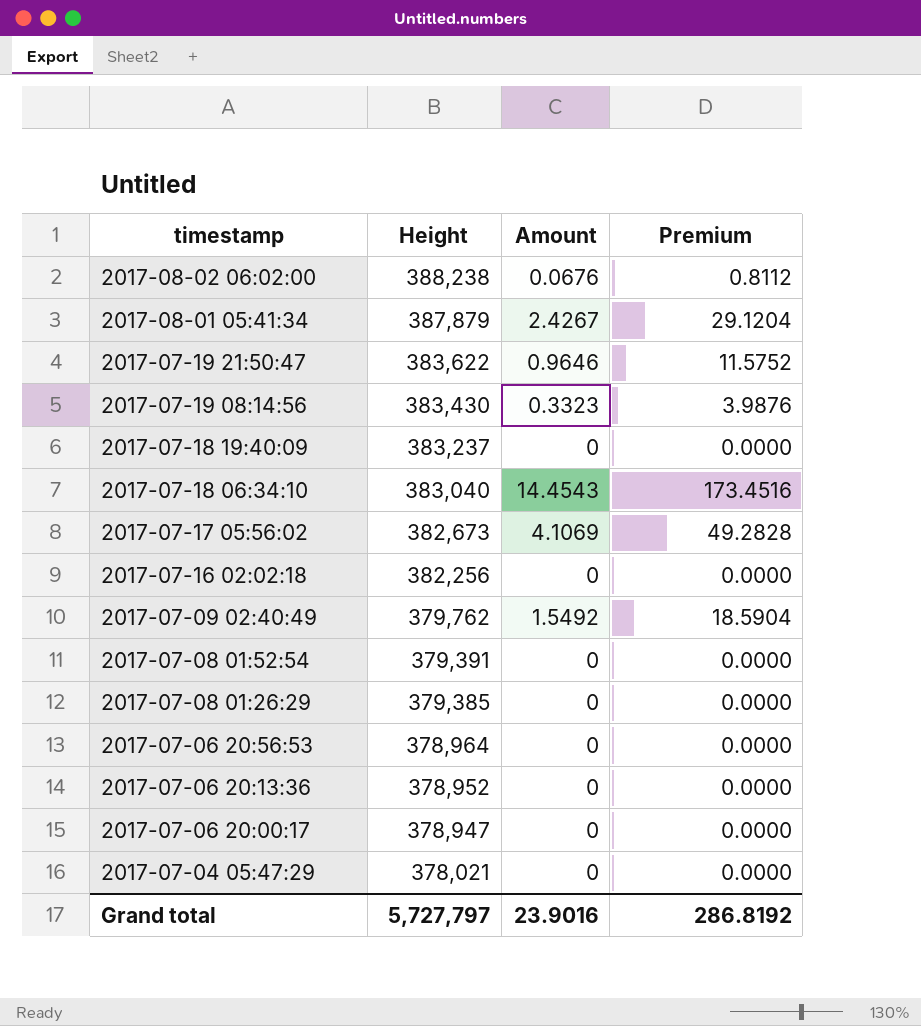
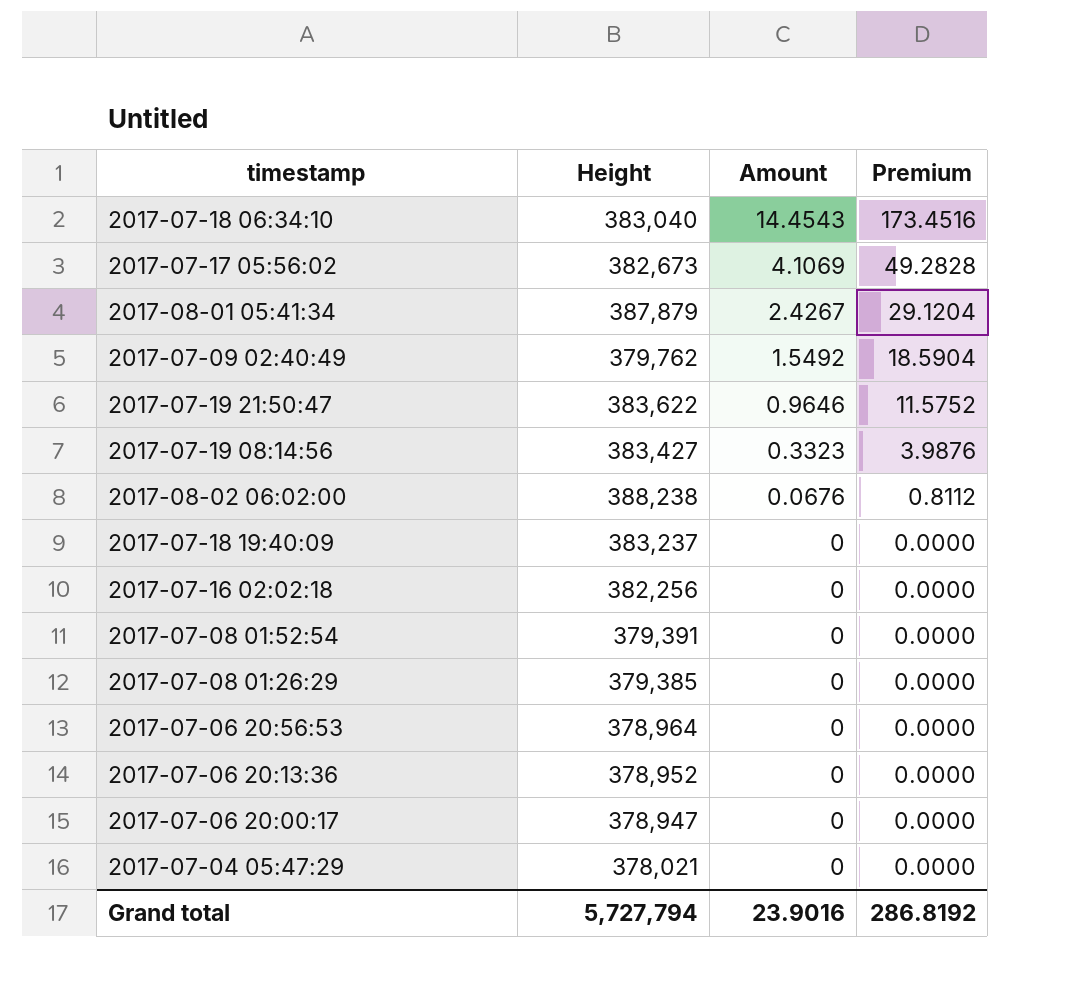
row order: timestamp descending -> Amount descending
2017-07-19 08:14:56 | Height: 383,430 -> 383,427
Grand total | Height: 5,727,797 -> 5,727,794

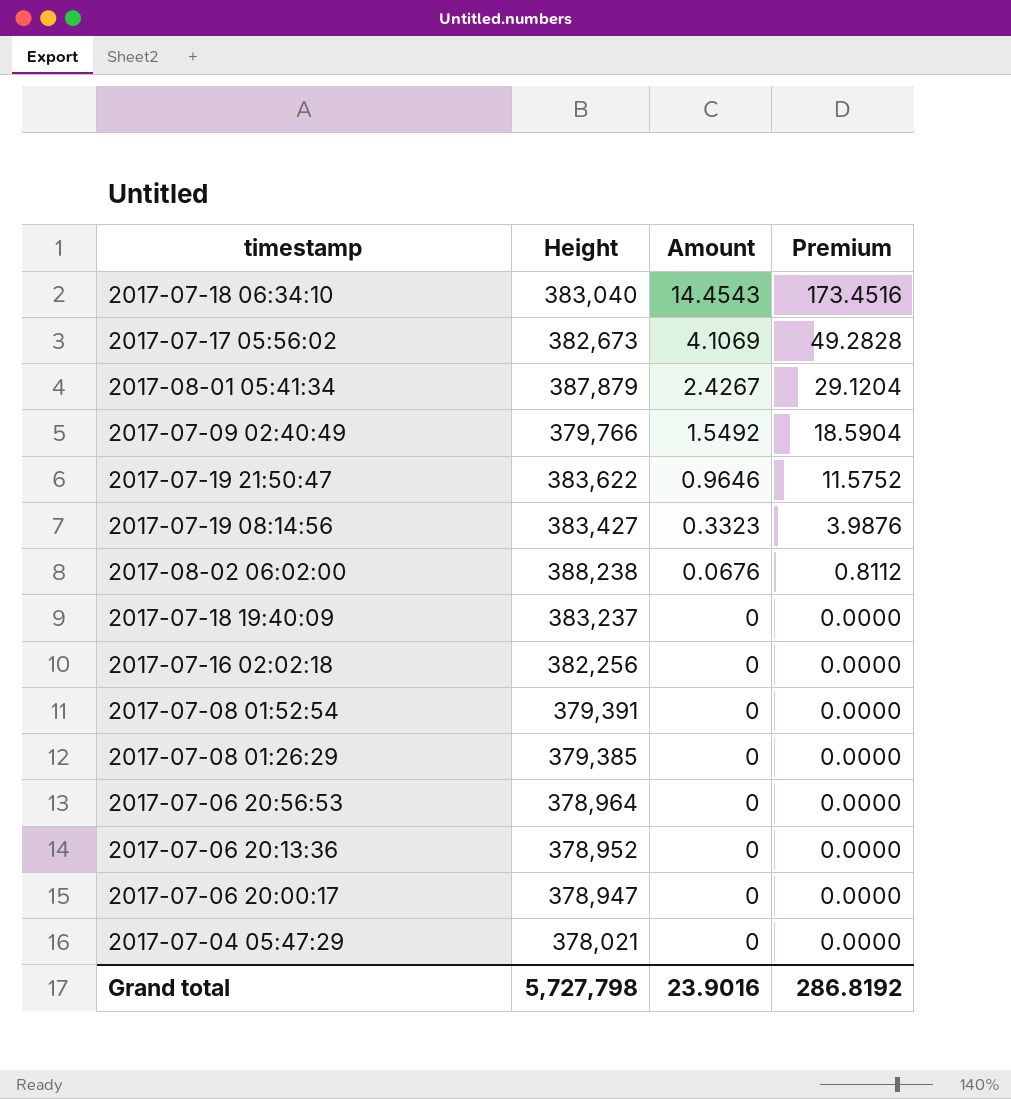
2017-07-09 02:40:49 | Height: 379,762 -> 379,766
Grand total | Height: 5,727,794 -> 5,727,798

